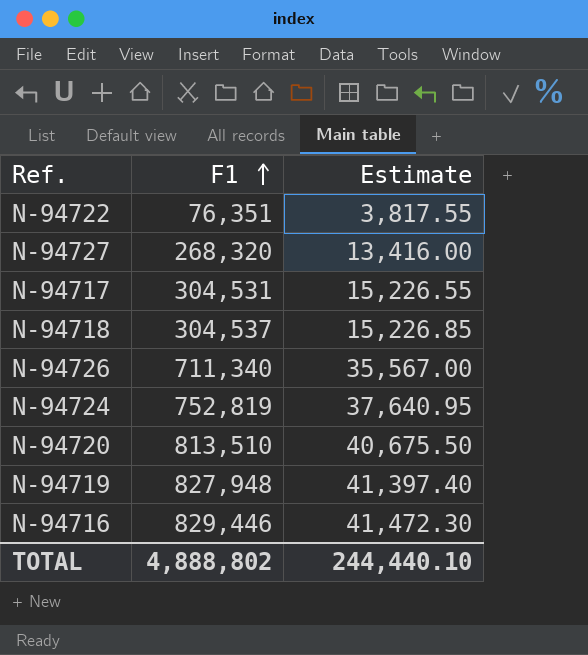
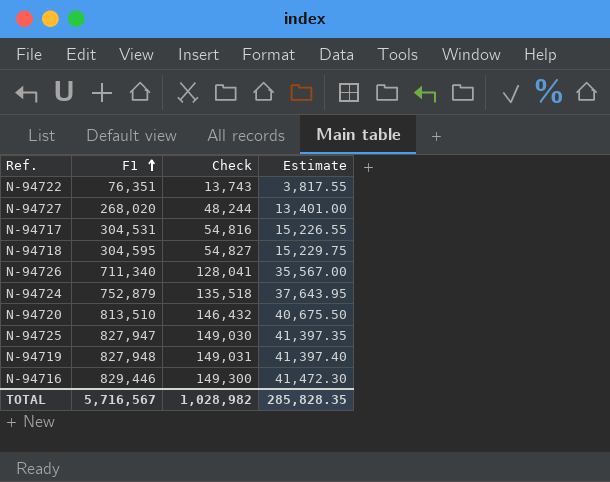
column Check | formula: none -> [F1] * 0.18
N-94727 | F1: 268,320 -> 268,020
N-94727 | Estimate: 13,416.00 -> 13,401.00
N-94718 | F1: 304,537 -> 304,595
N-94718 | Estimate: 15,226.85 -> 15,229.75
N-94724 | F1: 752,819 -> 752,879
N-94724 | Estimate: 37,640.95 -> 37,643.95
row N-94725: none -> 827,947 | 149,030 | 41,397.35
TOTAL | F1: 4,888,802 -> 5,716,567
TOTAL | Estimate: 244,440.10 -> 285,828.35

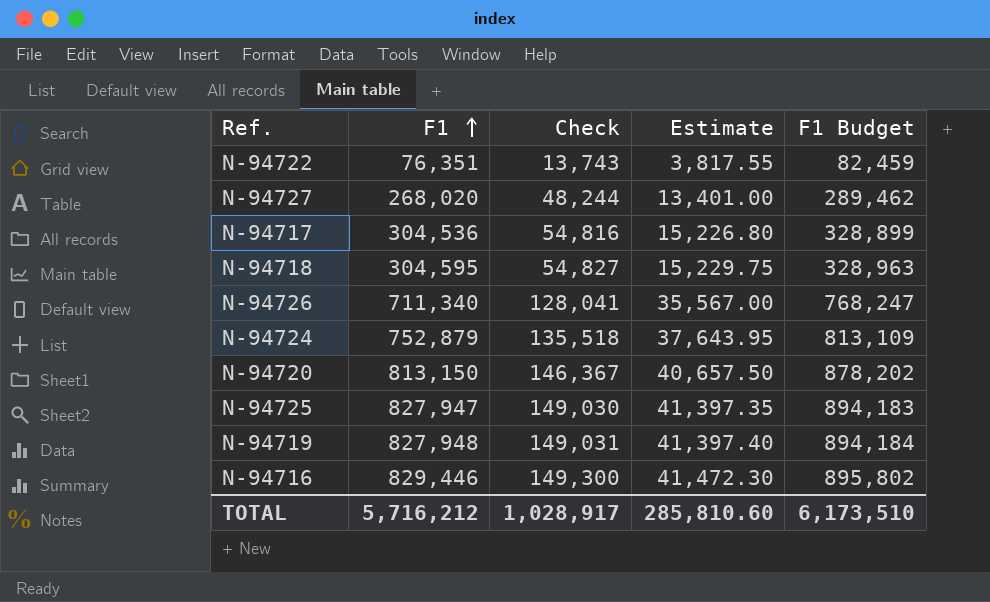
column F1 Budget | formula: none -> [F1] * 1.08
N-94717 | F1: 304,531 -> 304,536
N-94717 | Estimate: 15,226.55 -> 15,226.80
N-94720 | F1: 813,510 -> 813,150
N-94720 | Check: 146,432 -> 146,367
N-94720 | Estimate: 40,675.50 -> 40,657.50
TOTAL | F1: 5,716,567 -> 5,716,212
TOTAL | Check: 1,028,982 -> 1,028,917
TOTAL | Estimate: 285,828.35 -> 285,810.60

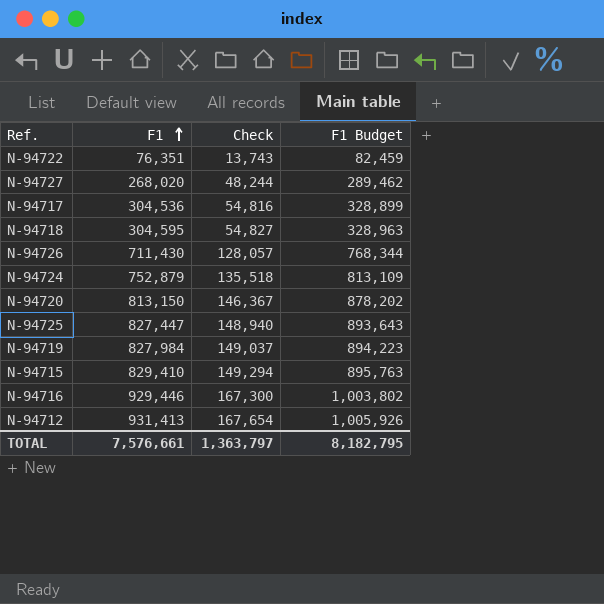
column Estimate | formula: [F1] * 0.05 -> none
N-94726 | F1: 711,340 -> 711,430
N-94726 | Check: 128,041 -> 128,057
N-94726 | F1 Budget: 768,247 -> 768,344
N-94725 | F1: 827,947 -> 827,447
N-94725 | Check: 149,030 -> 148,940
N-94725 | F1 Budget: 894,183 -> 893,643
N-94719 | F1: 827,948 -> 827,984
N-94719 | Check: 149,031 -> 149,037
N-94719 | F1 Budget: 894,184 -> 894,223
row N-94715: none -> 829,410 | 149,294 | 895,763
N-94716 | F1: 829,446 -> 929,446
N-94716 | Check: 149,300 -> 167,300
N-94716 | F1 Budget: 895,802 -> 1,003,802
row N-94712: none -> 931,413 | 167,654 | 1,005,926
TOTAL | F1: 5,716,212 -> 7,576,661
TOTAL | Check: 1,028,917 -> 1,363,797
TOTAL | F1 Budget: 6,173,510 -> 8,182,795

